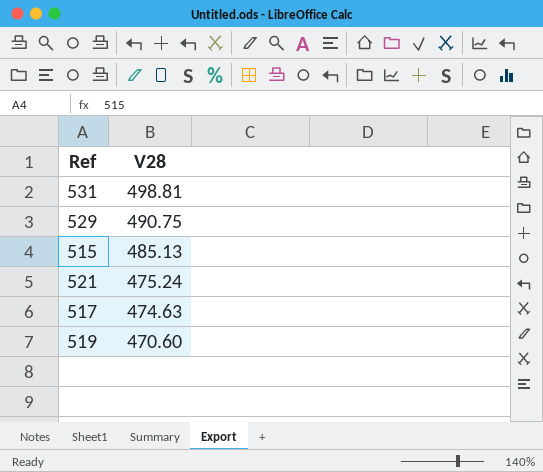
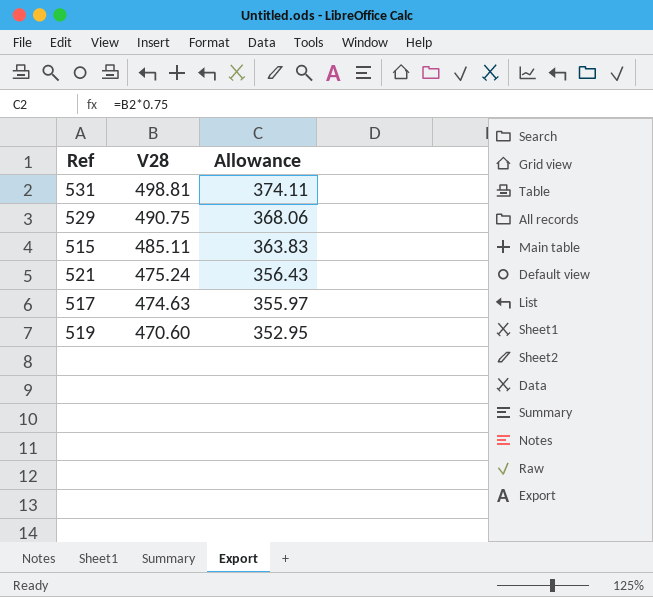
column Allowance | formula: none -> [V28] * 0.75
515 | V28: 485.13 -> 485.11

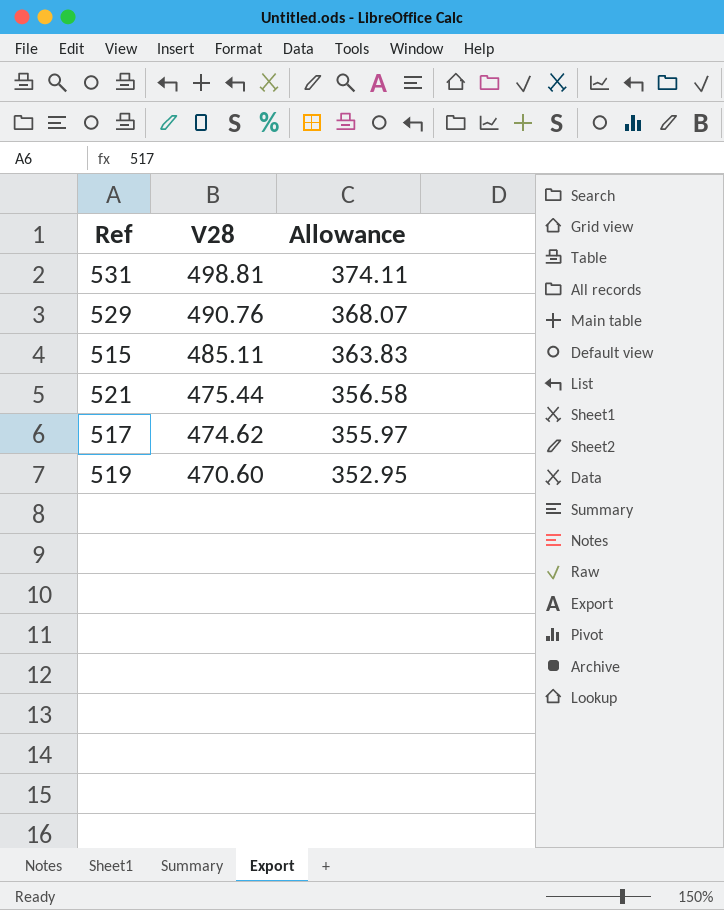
529 | V28: 490.75 -> 490.76
529 | Allowance: 368.06 -> 368.07
521 | V28: 475.24 -> 475.44
521 | Allowance: 356.43 -> 356.58
517 | V28: 474.63 -> 474.62

